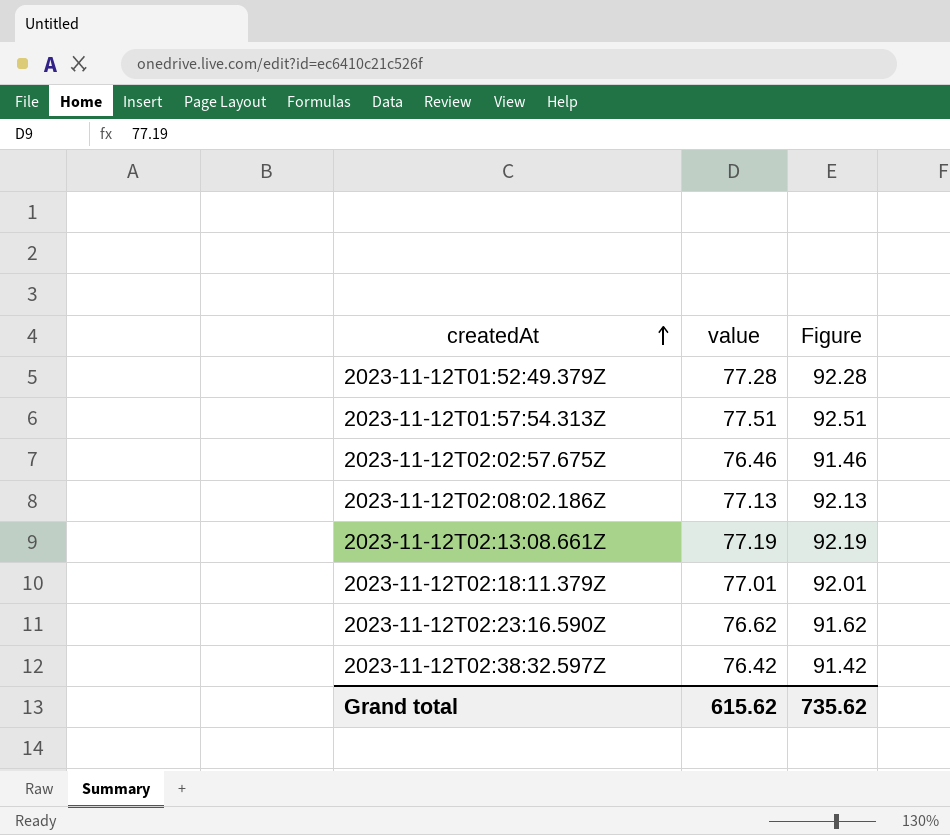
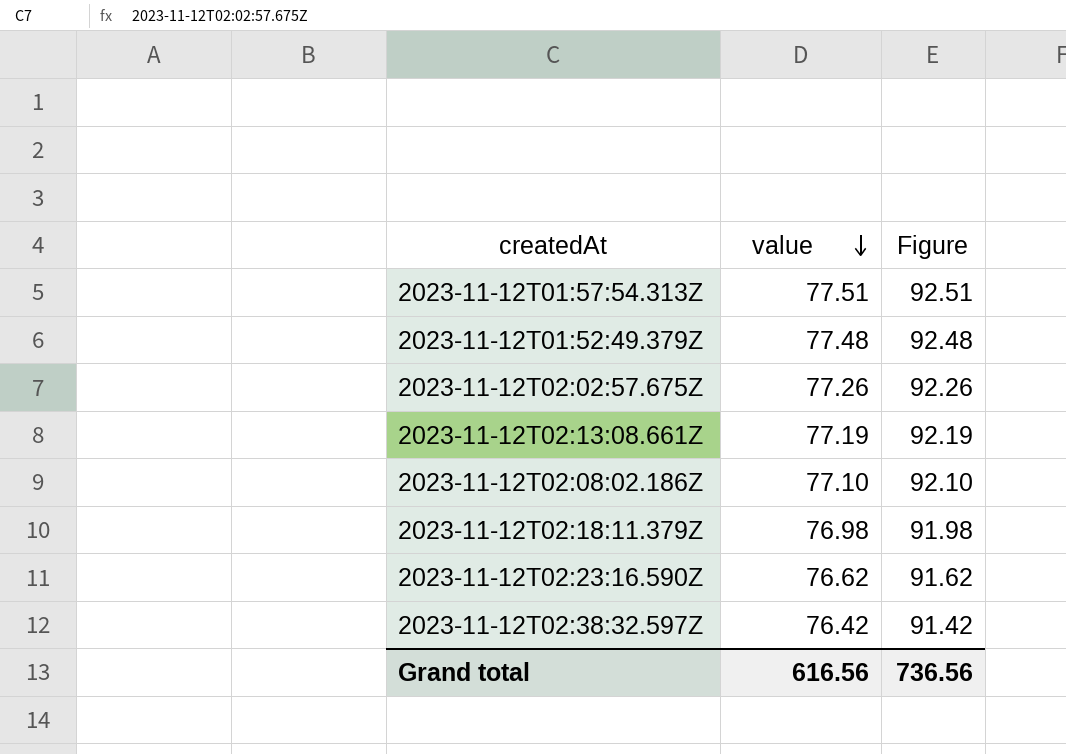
row order: createdAt ascending -> value descending
2023-11-12T01:52:49.379Z | value: 77.28 -> 77.48
2023-11-12T01:52:49.379Z | Figure: 92.28 -> 92.48
2023-11-12T02:02:57.675Z | value: 76.46 -> 77.26
2023-11-12T02:02:57.675Z | Figure: 91.46 -> 92.26
2023-11-12T02:08:02.186Z | value: 77.13 -> 77.10
2023-11-12T02:08:02.186Z | Figure: 92.13 -> 92.10
2023-11-12T02:18:11.379Z | value: 77.01 -> 76.98
2023-11-12T02:18:11.379Z | Figure: 92.01 -> 91.98
Grand total | value: 615.62 -> 616.56
Grand total | Figure: 735.62 -> 736.56

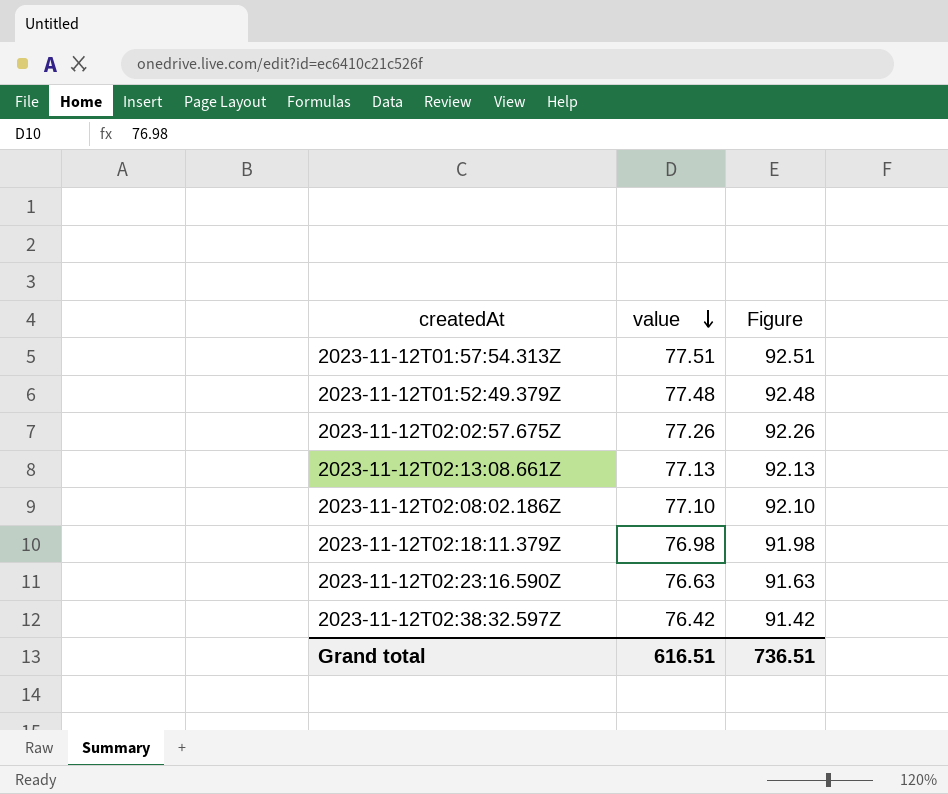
2023-11-12T02:13:08.661Z | value: 77.19 -> 77.13
2023-11-12T02:13:08.661Z | Figure: 92.19 -> 92.13
2023-11-12T02:23:16.590Z | value: 76.62 -> 76.63
2023-11-12T02:23:16.590Z | Figure: 91.62 -> 91.63
Grand total | value: 616.56 -> 616.51
Grand total | Figure: 736.56 -> 736.51

